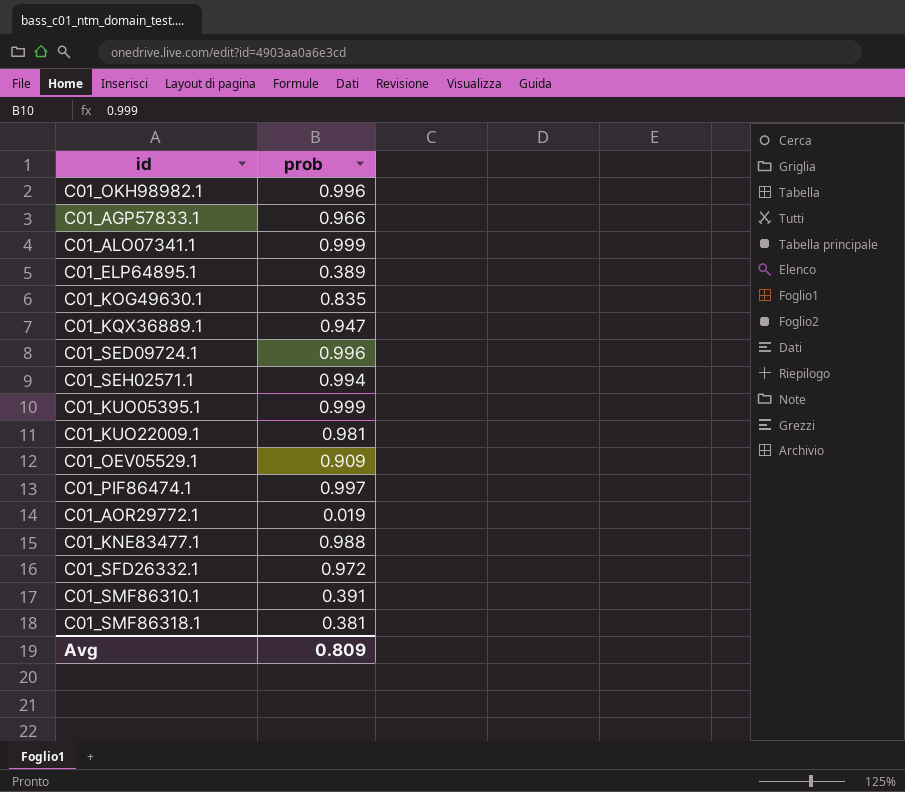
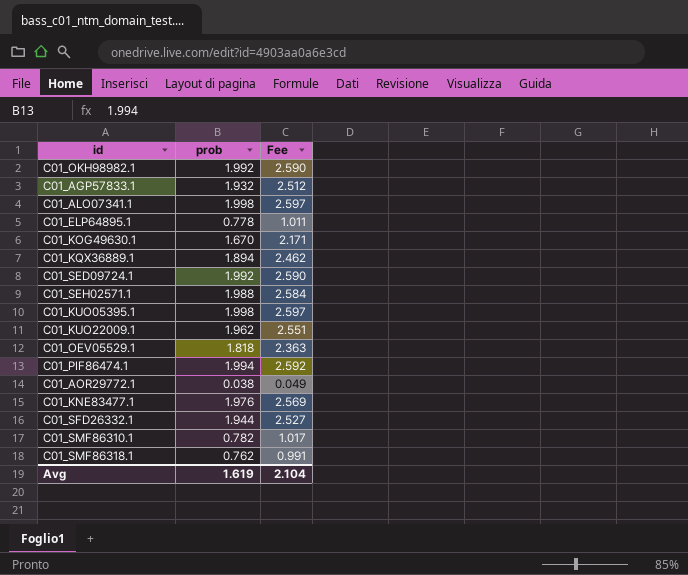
column Fee | formula: none -> [prob] * 1.3
C01_OKH98982.1 | prob: 0.996 -> 1.992
C01_AGP57833.1 | prob: 0.966 -> 1.932
C01_ALO07341.1 | prob: 0.999 -> 1.998
C01_ELP64895.1 | prob: 0.389 -> 0.778
C01_KOG49630.1 | prob: 0.835 -> 1.670
C01_KQX36889.1 | prob: 0.947 -> 1.894
C01_SED09724.1 | prob: 0.996 -> 1.992
C01_SEH02571.1 | prob: 0.994 -> 1.988
C01_KUO05395.1 | prob: 0.999 -> 1.998
C01_KUO22009.1 | prob: 0.981 -> 1.962
C01_OEV05529.1 | prob: 0.909 -> 1.818
C01_PIF86474.1 | prob: 0.997 -> 1.994
C01_AOR29772.1 | prob: 0.019 -> 0.038
C01_KNE83477.1 | prob: 0.988 -> 1.976
C01_SFD26332.1 | prob: 0.972 -> 1.944
C01_SMF86310.1 | prob: 0.391 -> 0.782
C01_SMF86318.1 | prob: 0.381 -> 0.762
Avg | prob: 0.809 -> 1.619

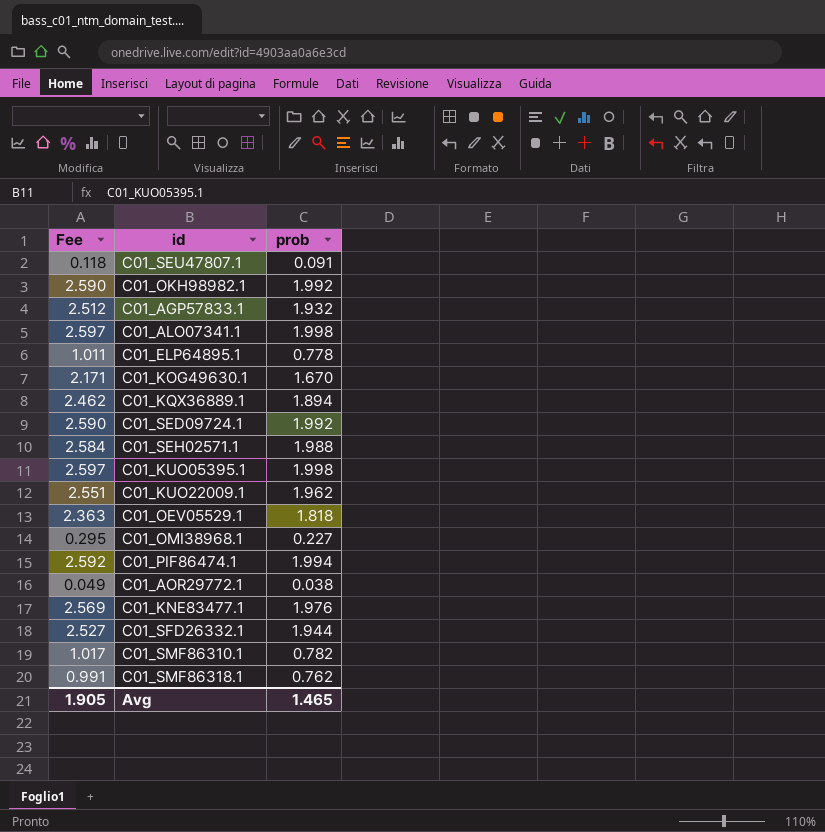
column Fee | position: 3 -> 1
row C01_SEU47807.1: none -> 0.118 | 0.091
row C01_OMI38968.1: none -> 0.295 | 0.227
Avg | Fee: 2.104 -> 1.905
Avg | prob: 1.619 -> 1.465

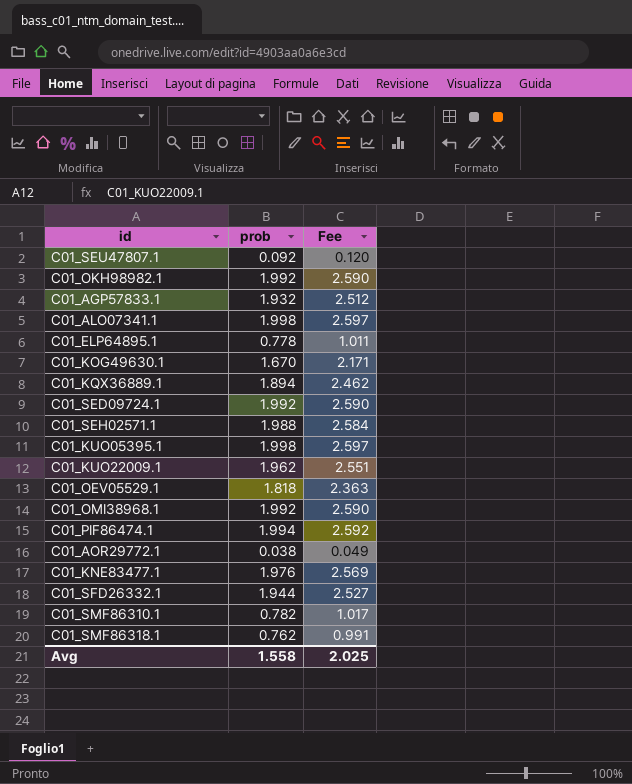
column Fee | position: 1 -> 3
C01_SEU47807.1 | prob: 0.091 -> 0.092
C01_SEU47807.1 | Fee: 0.118 -> 0.120
C01_OMI38968.1 | prob: 0.227 -> 1.992
C01_OMI38968.1 | Fee: 0.295 -> 2.590
Avg | prob: 1.465 -> 1.558
Avg | Fee: 1.905 -> 2.025

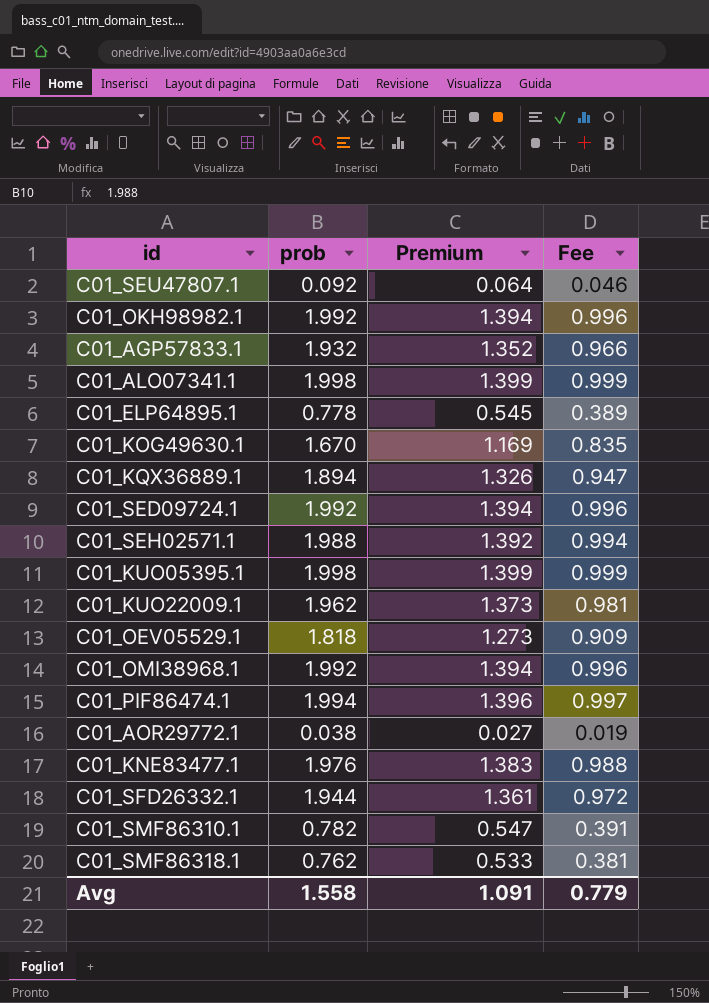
column Premium | formula: none -> [prob] * 0.7
column Fee | formula: [prob] * 1.3 -> [prob] * 0.5
Avg | Fee: 2.025 -> 0.779

